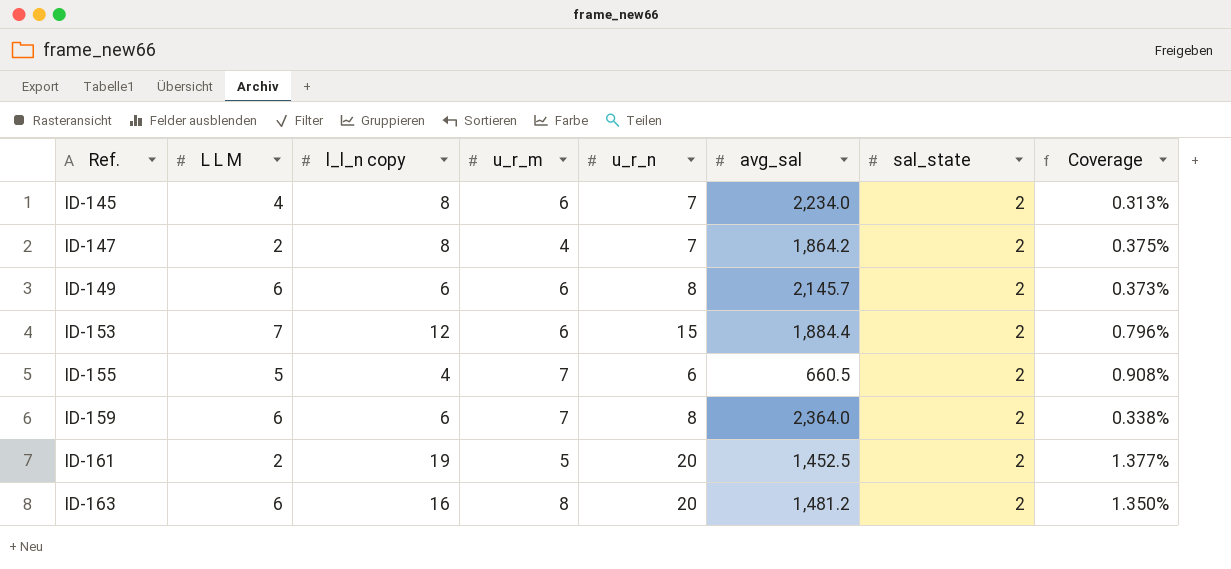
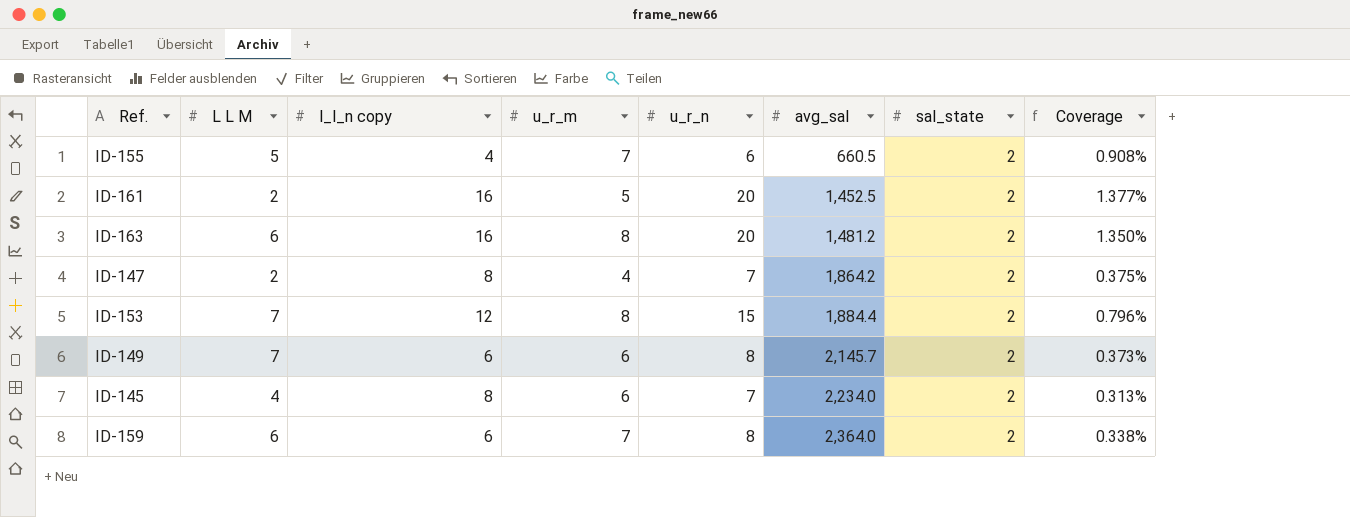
row order: Ref. ascending -> avg_sal ascending
ID-161 | l_l_n copy: 19 -> 16
ID-153 | u_r_m: 6 -> 8
ID-149 | L L M: 6 -> 7

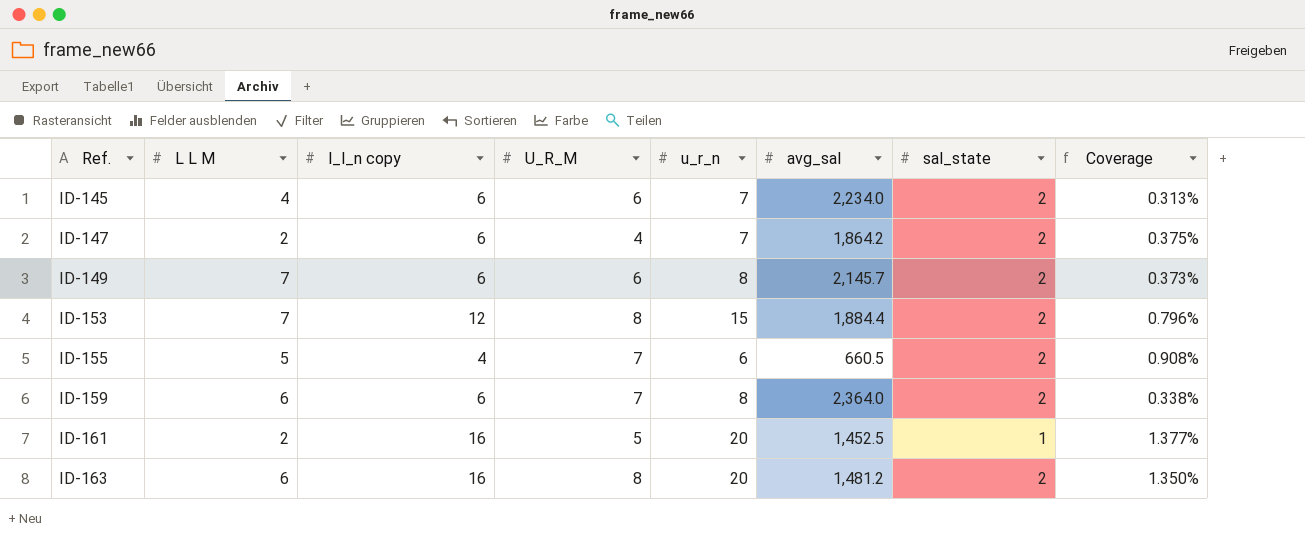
row order: avg_sal ascending -> Ref. ascending
column name: u_r_m -> U_R_M
ID-145 | l_l_n copy: 8 -> 6
ID-147 | l_l_n copy: 8 -> 6
ID-161 | sal_state: 2 -> 1

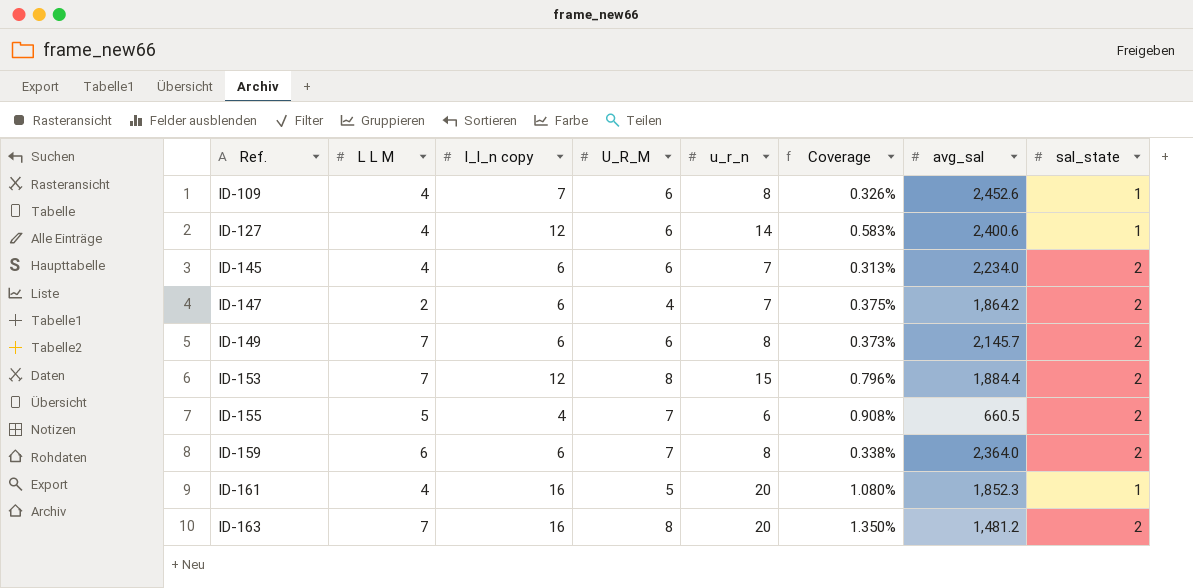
column Coverage | position: 8 -> 6
row ID-109: none -> 4 | 7 | 6 | 8 | 0.326% | 2,452.6 | 1
row ID-127: none -> 4 | 12 | 6 | 14 | 0.583% | 2,400.6 | 1
ID-161 | L L M: 2 -> 4
ID-161 | Coverage: 1.377% -> 1.080%
ID-161 | avg_sal: 1,452.5 -> 1,852.3
ID-163 | L L M: 6 -> 7

